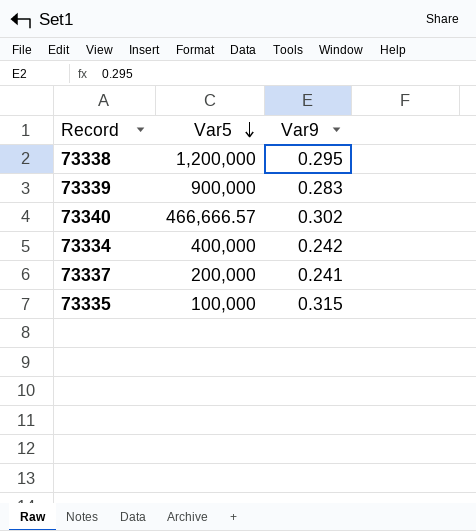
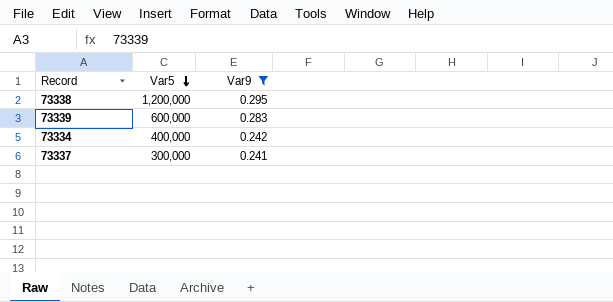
filter: none -> Var9 <= 0.295
73339 | Var5: 900,000 -> 600,000
73337 | Var5: 200,000 -> 300,000

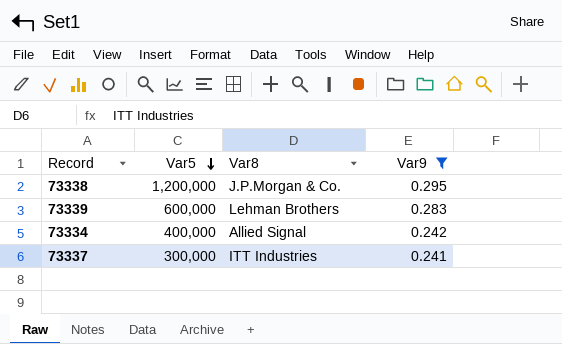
column Var8 | position: none -> 3

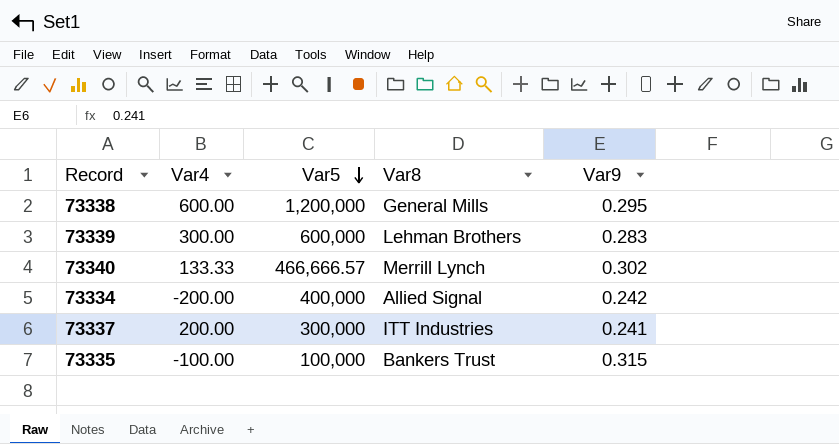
filter: Var9 <= 0.295 -> none
column Var4 | position: none -> 2
73338 | Var8: J.P.Morgan & Co. -> General Mills

